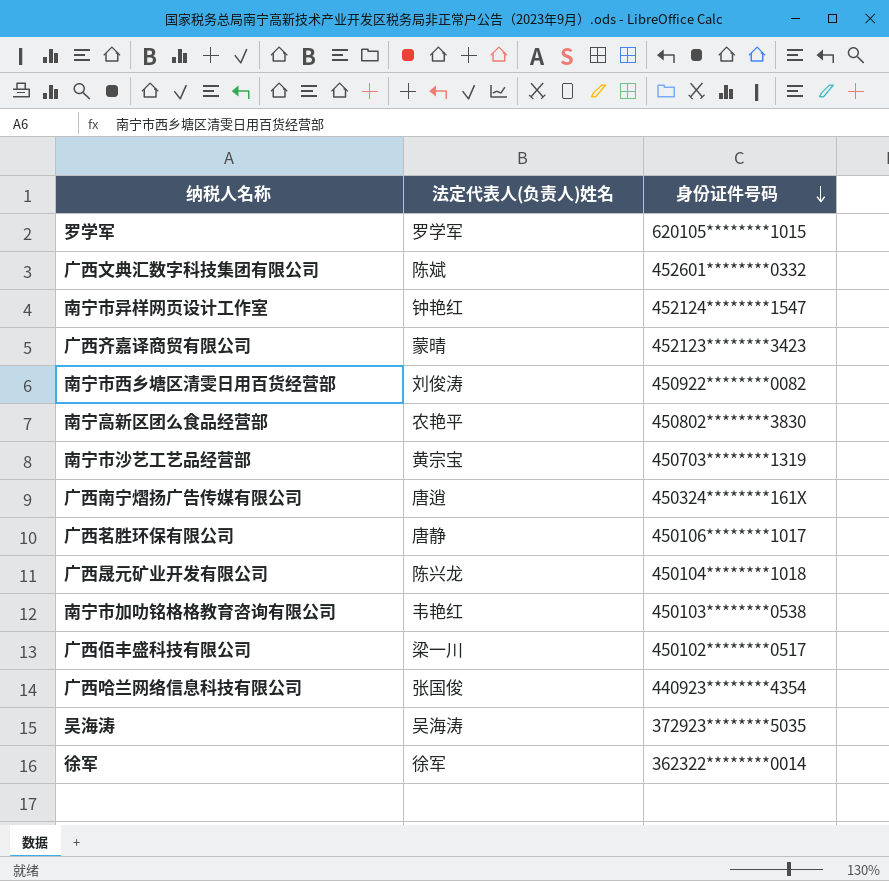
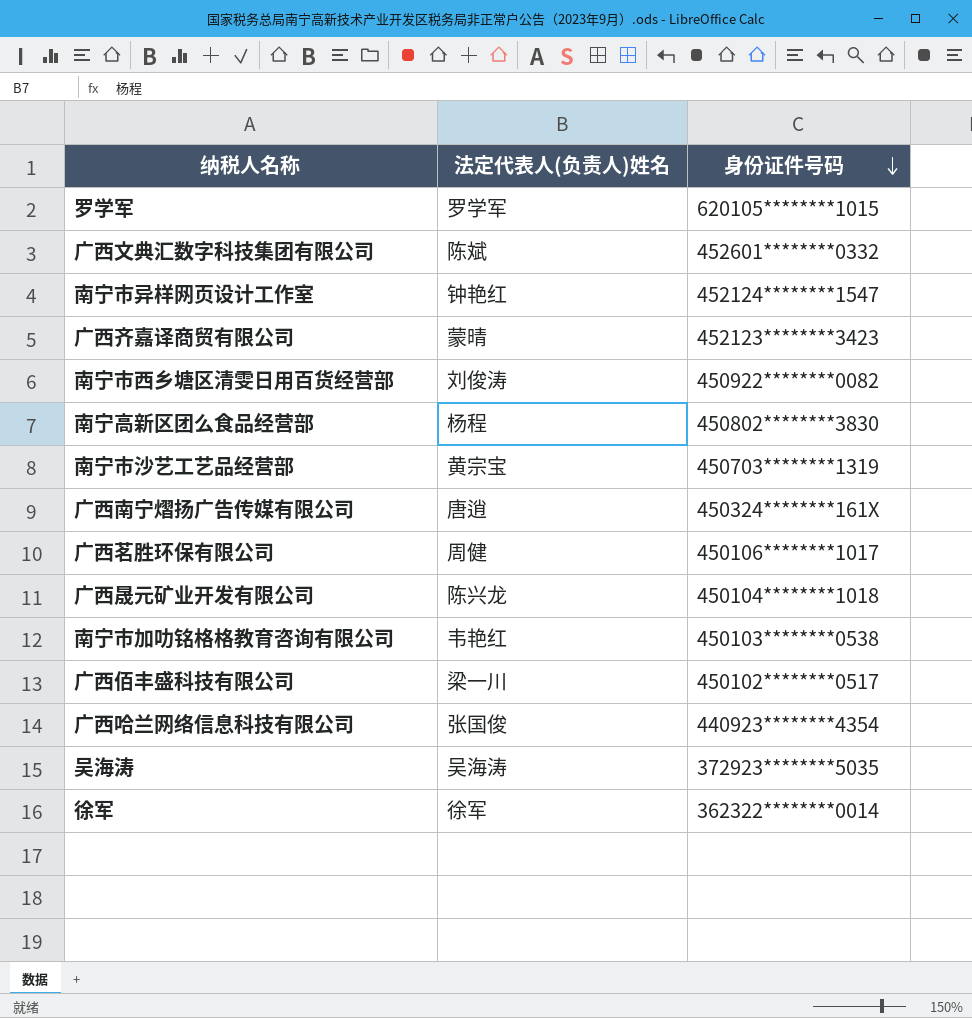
南宁高新区团么食品经营部 | 法定代表人(负责人)姓名: 农艳平 -> 杨程
广西茗胜环保有限公司 | 法定代表人(负责人)姓名: 唐静 -> 周健

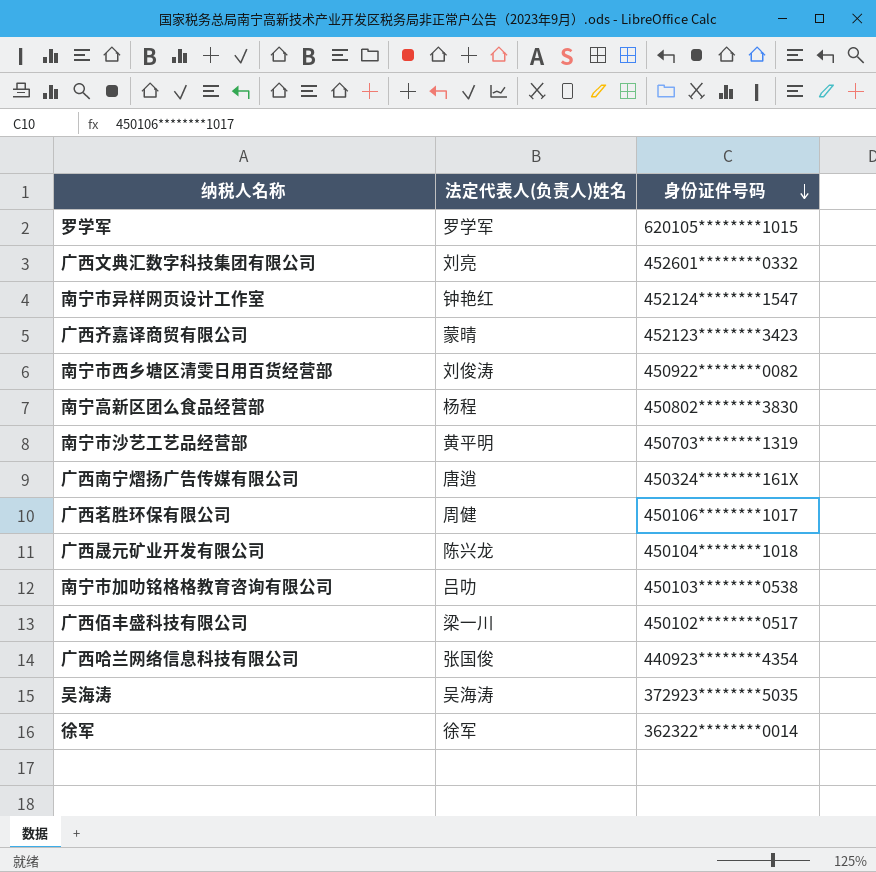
广西文典汇数字科技集团有限公司 | 法定代表人(负责人)姓名: 陈斌 -> 刘亮
南宁市沙艺工艺品经营部 | 法定代表人(负责人)姓名: 黄宗宝 -> 黄平明
南宁市加叻铭格格教育咨询有限公司 | 法定代表人(负责人)姓名: 韦艳红 -> 吕叻

